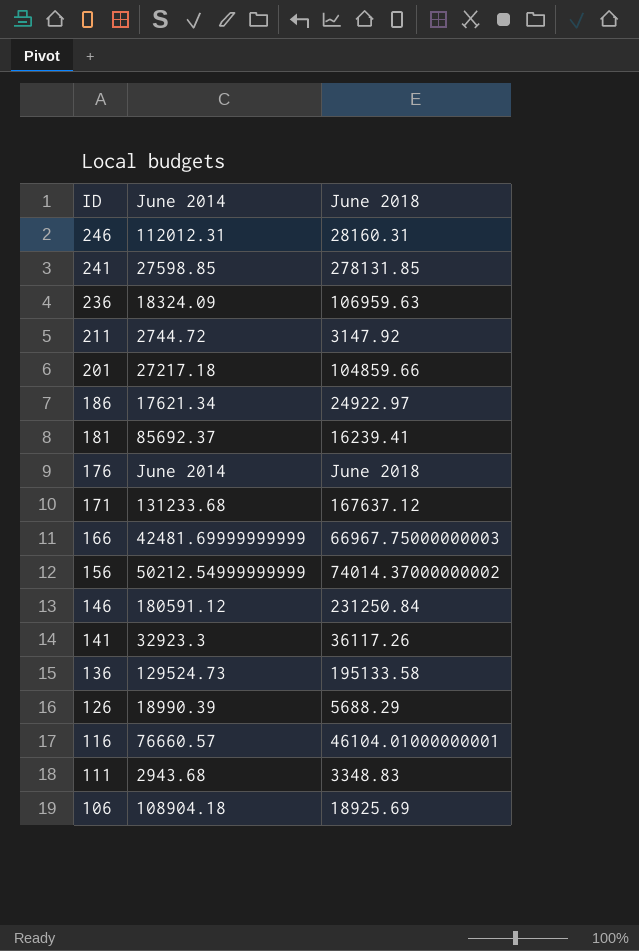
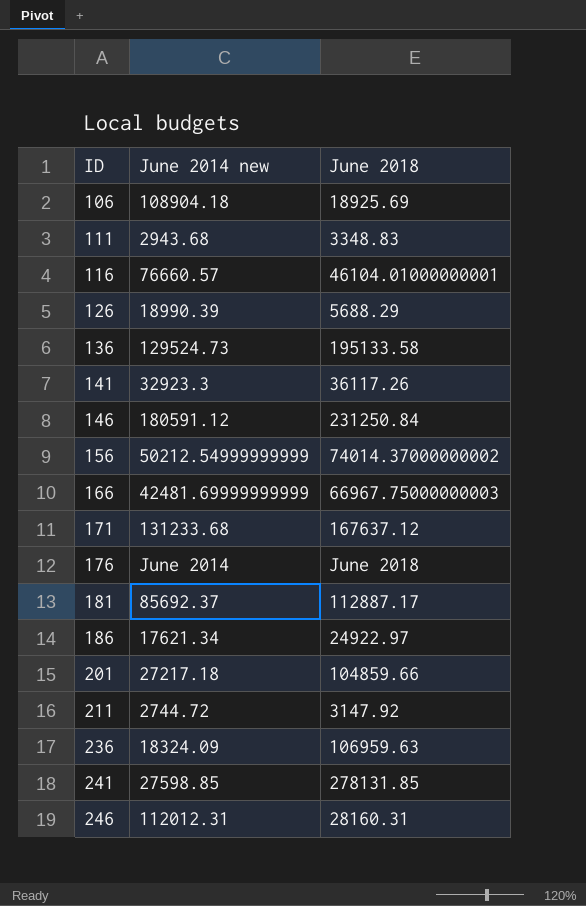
row order: ID descending -> ID ascending
column name: June 2014 -> June 2014 new
181 | June 2018: 16239.41 -> 112887.17

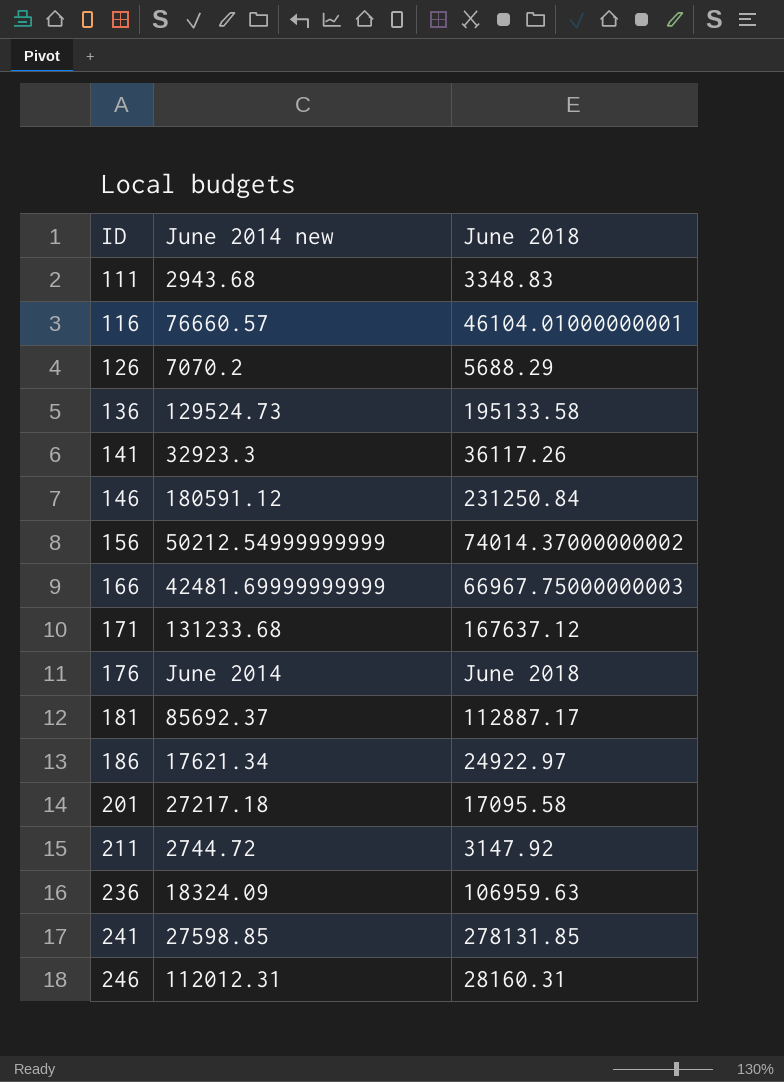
row 106: 108904.18 | 18925.69 -> none
126 | June 2014 new: 18990.39 -> 7070.2
201 | June 2018: 104859.66 -> 17095.58

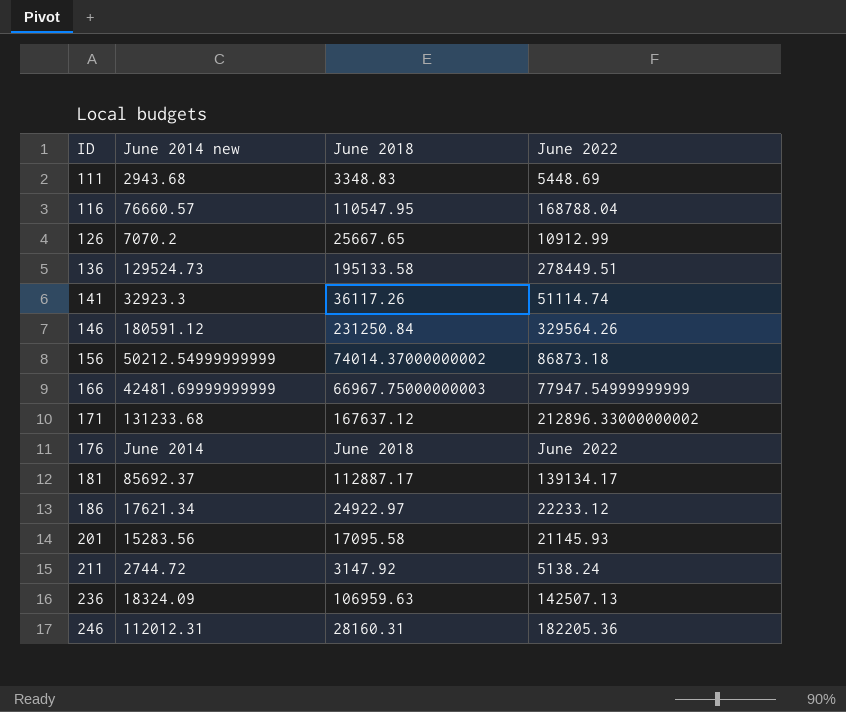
column June 2022 | position: none -> 4
row 241: 27598.85 | 278131.85 -> none
116 | June 2018: 46104.01000000001 -> 110547.95
126 | June 2018: 5688.29 -> 25667.65
201 | June 2014 new: 27217.18 -> 15283.56

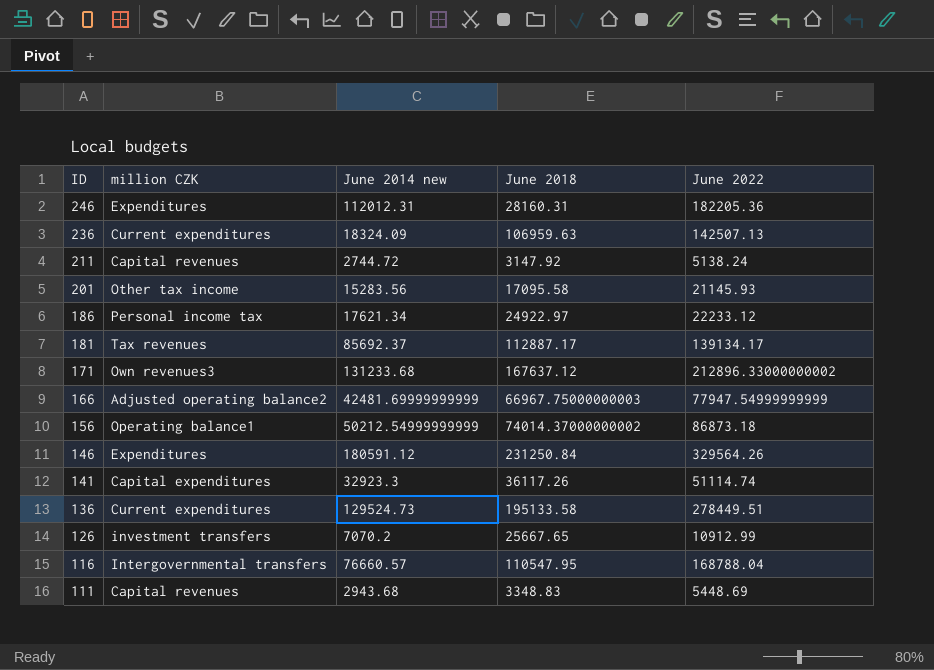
row order: ID ascending -> ID descending
column million CZK | position: none -> 2
row 176: June 2014 | June 2018 | June 2022 -> none

